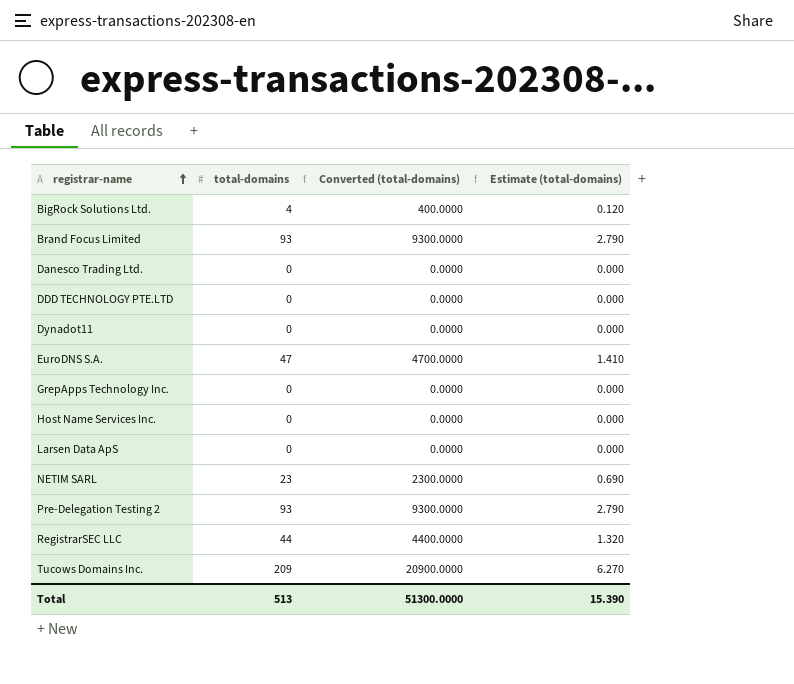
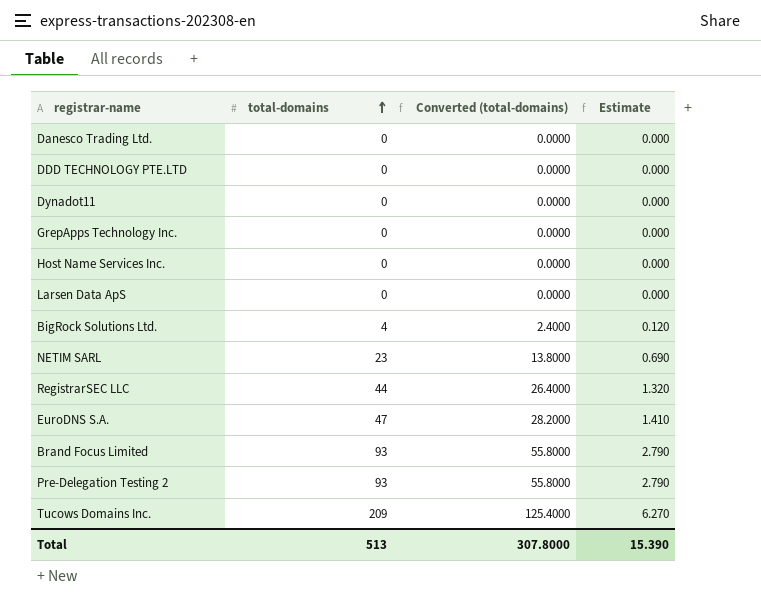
row order: registrar-name ascending -> total-domains ascending
column Converted (total-domains) | formula: [total-domains] * 100 -> [total-domains] * 0.6
column name: Estimate (total-domains) -> Estimate
Total | Converted (total-domains): 51300.0000 -> 307.8000

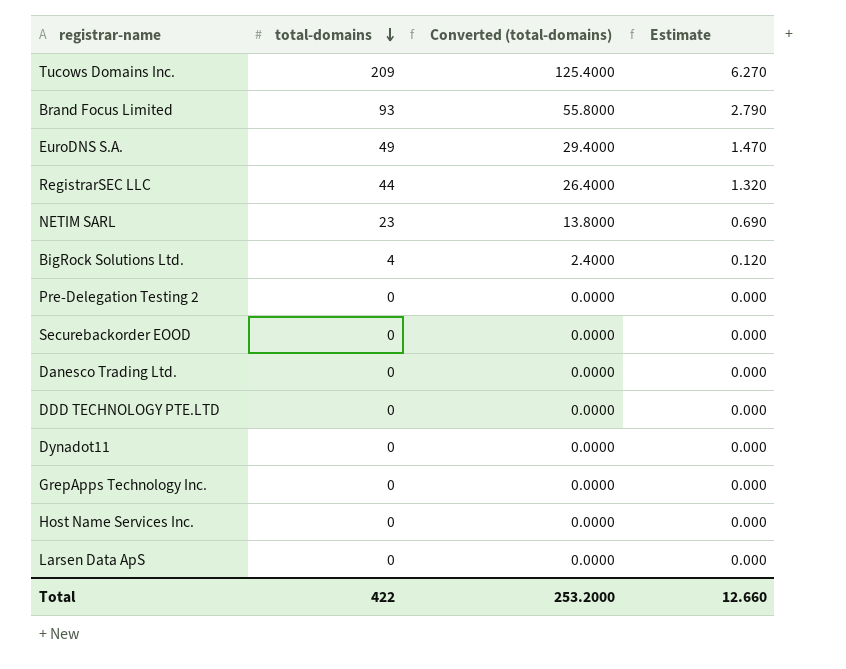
row order: total-domains ascending -> total-domains descending
EuroDNS S.A. | total-domains: 47 -> 49
EuroDNS S.A. | Converted (total-domains): 28.2000 -> 29.4000
EuroDNS S.A. | Estimate: 1.410 -> 1.470
Pre-Delegation Testing 2 | total-domains: 93 -> 0
Pre-Delegation Testing 2 | Converted (total-domains): 55.8000 -> 0.0000
Pre-Delegation Testing 2 | Estimate: 2.790 -> 0.000
row Securebackorder EOOD: none -> 0 | 0.0000 | 0.000
Total | total-domains: 513 -> 422
Total | Converted (total-domains): 307.8000 -> 253.2000
Total | Estimate: 15.390 -> 12.660

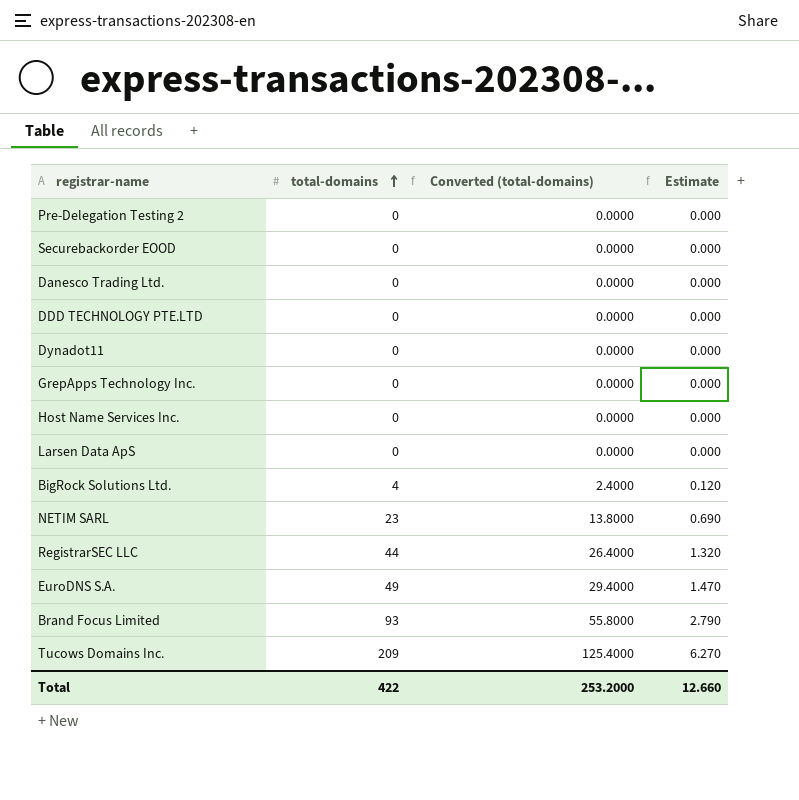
row order: total-domains descending -> total-domains ascending

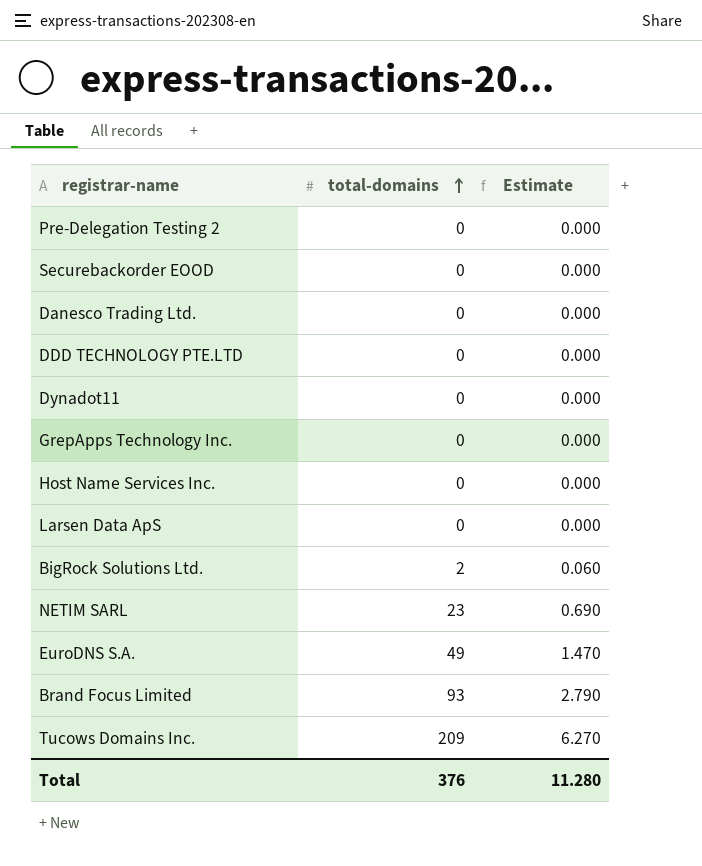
column Converted (total-domains) | formula: [total-domains] * 0.6 -> none
row RegistrarSEC LLC: 44 | 26.4000 | 1.320 -> none
BigRock Solutions Ltd. | total-domains: 4 -> 2
BigRock Solutions Ltd. | Estimate: 0.120 -> 0.060
Total | total-domains: 422 -> 376
Total | Estimate: 12.660 -> 11.280

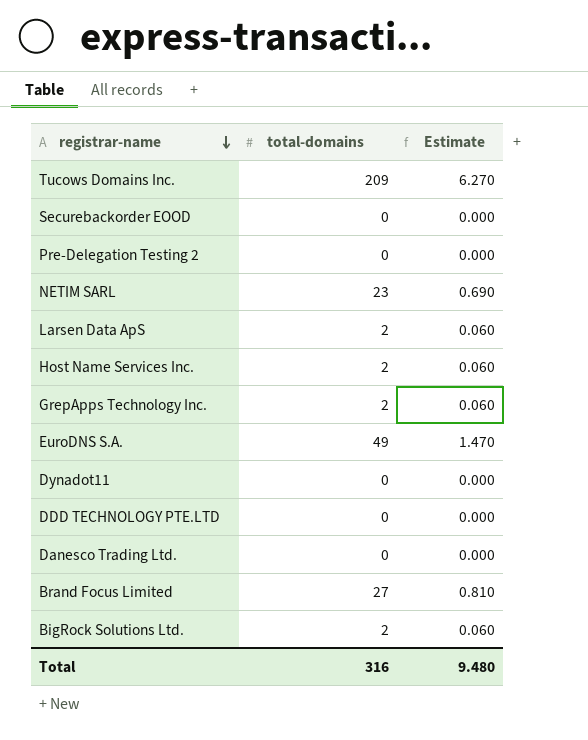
row order: total-domains ascending -> registrar-name descending
Larsen Data ApS | total-domains: 0 -> 2
Larsen Data ApS | Estimate: 0.000 -> 0.060
Host Name Services Inc. | total-domains: 0 -> 2
Host Name Services Inc. | Estimate: 0.000 -> 0.060
GrepApps Technology Inc. | total-domains: 0 -> 2
GrepApps Technology Inc. | Estimate: 0.000 -> 0.060
Brand Focus Limited | total-domains: 93 -> 27
Brand Focus Limited | Estimate: 2.790 -> 0.810
Total | total-domains: 376 -> 316
Total | Estimate: 11.280 -> 9.480

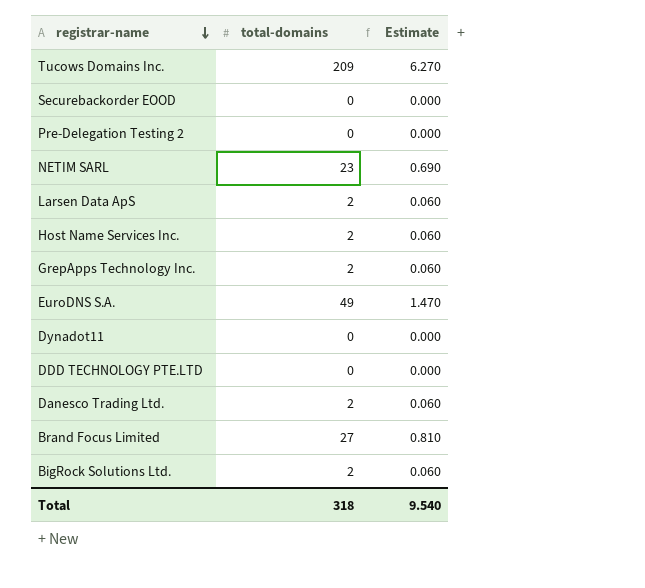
Danesco Trading Ltd. | total-domains: 0 -> 2
Danesco Trading Ltd. | Estimate: 0.000 -> 0.060
Total | total-domains: 316 -> 318
Total | Estimate: 9.480 -> 9.540

